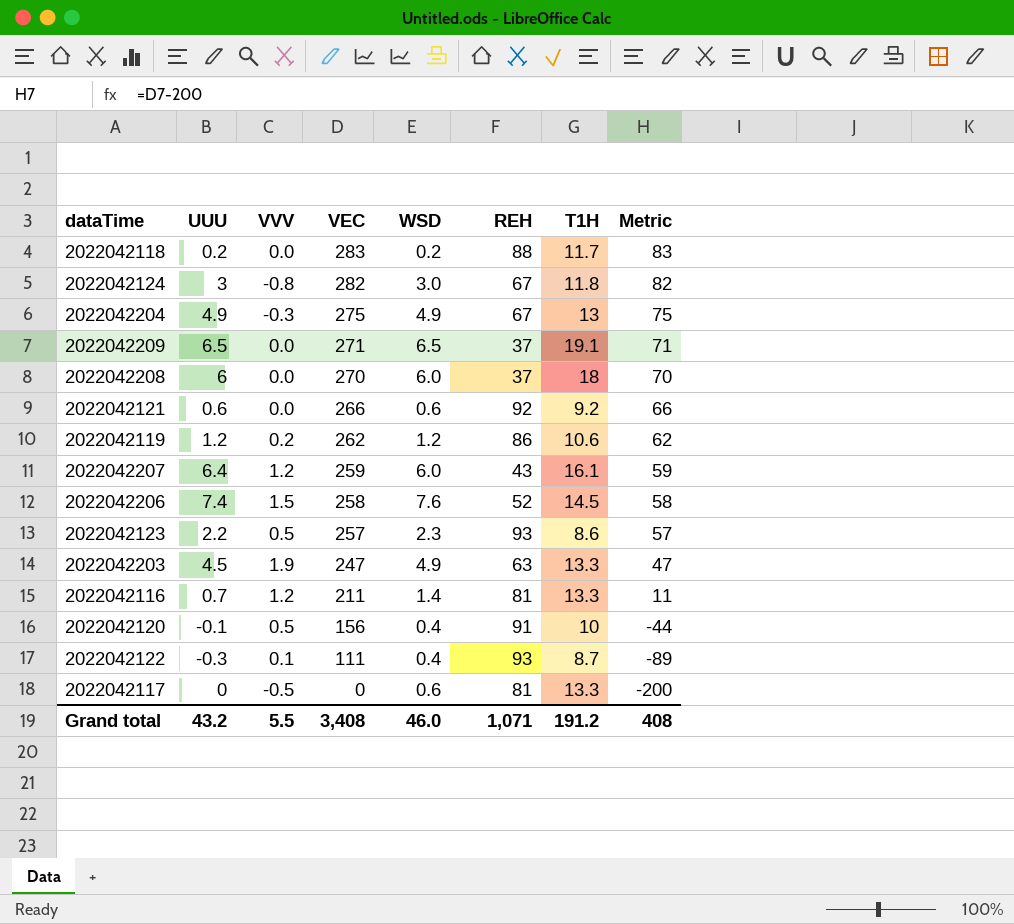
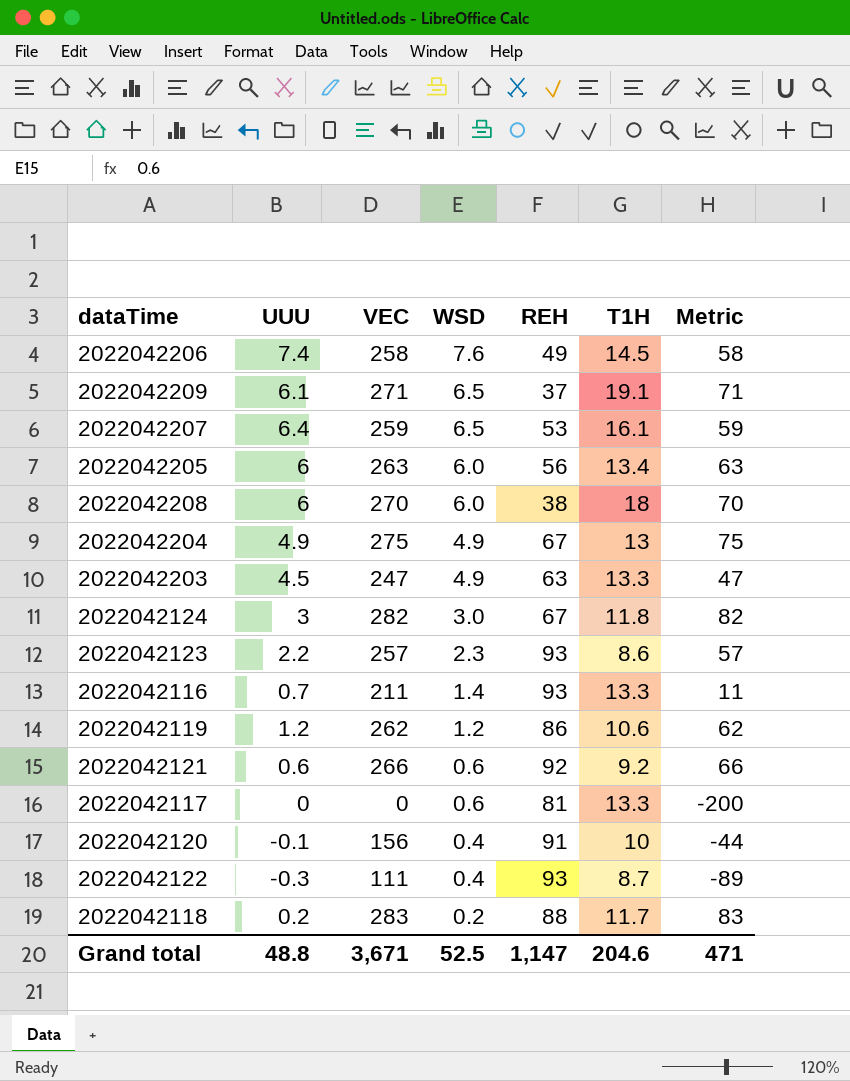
row order: VEC descending -> WSD descending
column VVV | position: 3 -> none
2022042206 | REH: 52 -> 49
2022042209 | UUU: 6.5 -> 6.1
2022042207 | WSD: 6.0 -> 6.5
2022042207 | REH: 43 -> 53
row 2022042205: none -> 6 | 263 | 6.0 | 56 | 13.4 | 63
2022042208 | REH: 37 -> 38
2022042116 | REH: 81 -> 93
Grand total | UUU: 43.2 -> 48.8
Grand total | VEC: 3,408 -> 3,671
Grand total | WSD: 46.0 -> 52.5
Grand total | REH: 1,071 -> 1,147
Grand total | T1H: 191.2 -> 204.6
Grand total | Metric: 408 -> 471

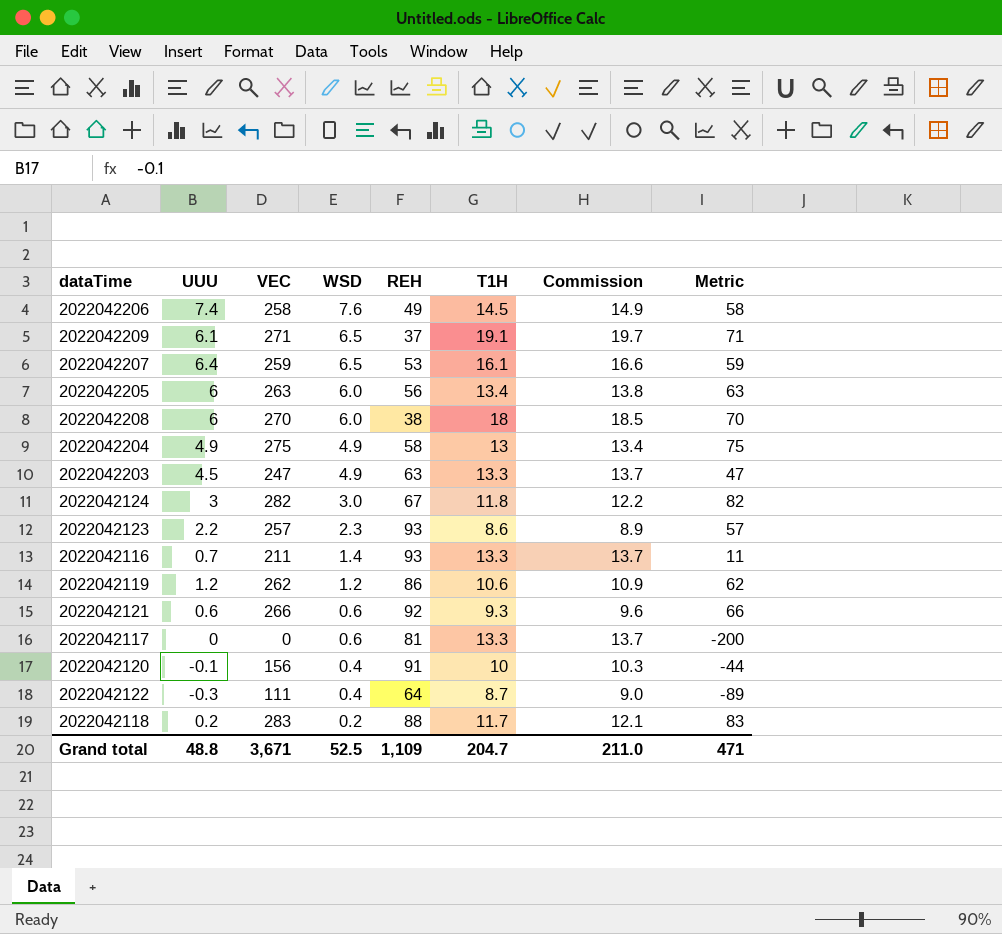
column Commission | formula: none -> [T1H] * 1.03
2022042204 | REH: 67 -> 58
2022042121 | T1H: 9.2 -> 9.3
2022042122 | REH: 93 -> 64
Grand total | REH: 1,147 -> 1,109
Grand total | T1H: 204.6 -> 204.7

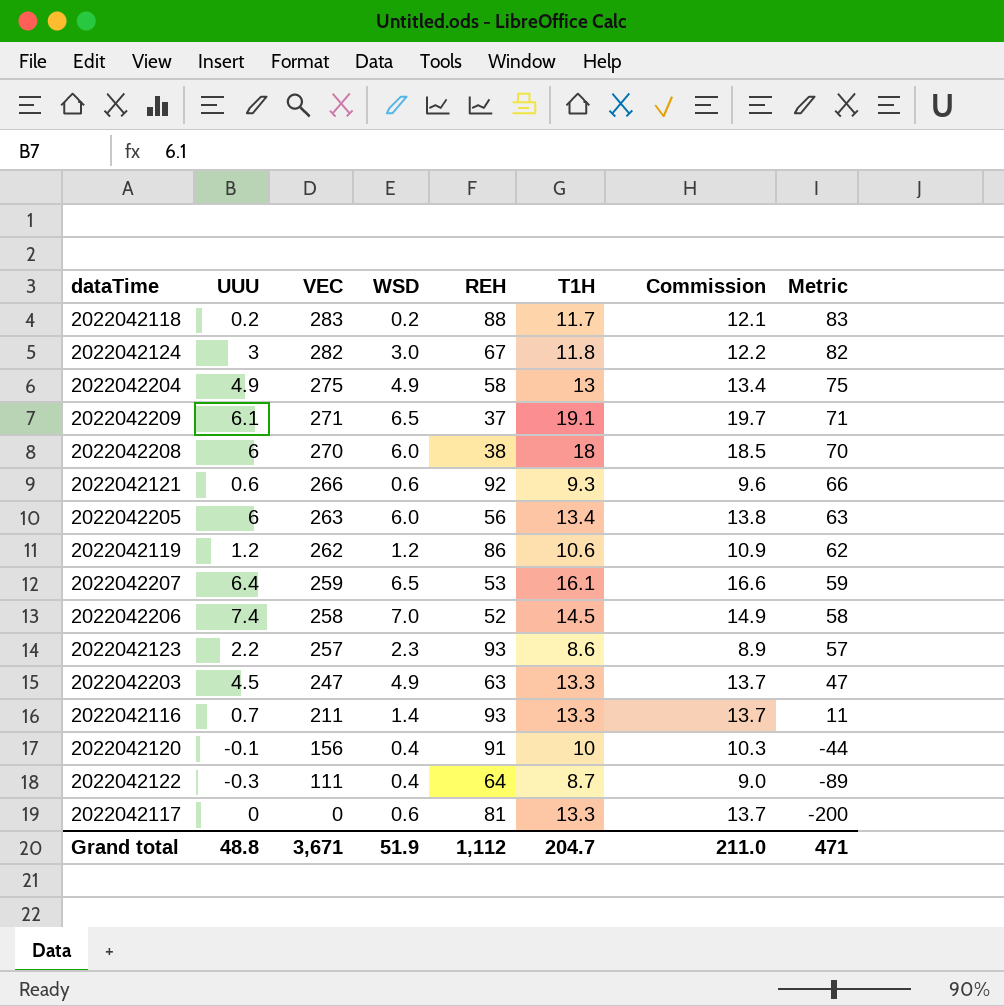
row order: WSD descending -> VEC descending
2022042206 | WSD: 7.6 -> 7.0
2022042206 | REH: 49 -> 52
Grand total | WSD: 52.5 -> 51.9
Grand total | REH: 1,109 -> 1,112

